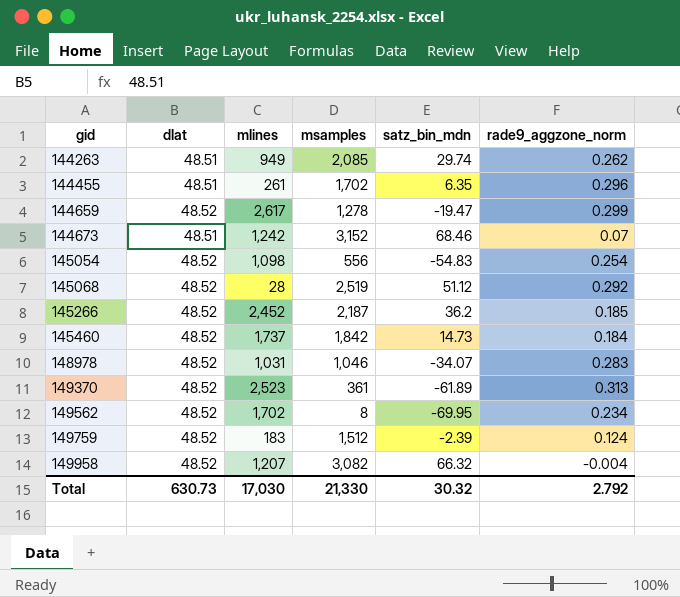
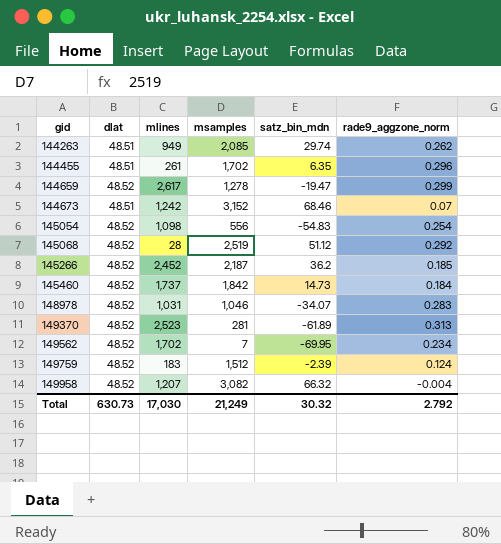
149370 | msamples: 361 -> 281
149562 | msamples: 8 -> 7
Total | msamples: 21,330 -> 21,249

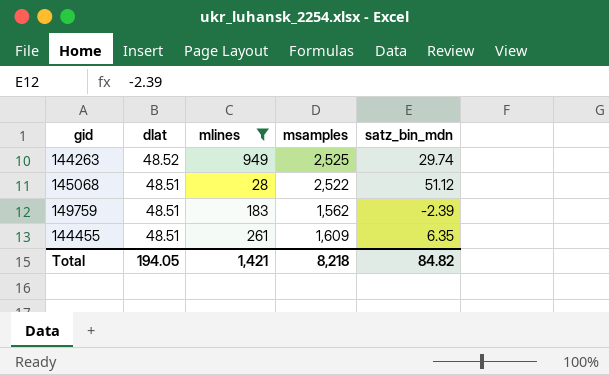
filter: none -> mlines <= 949
row order: gid ascending -> dlat descending
column rade9_aggzone_norm | position: 6 -> none
144263 | dlat: 48.51 -> 48.52
144263 | msamples: 2,085 -> 2,525
145068 | dlat: 48.52 -> 48.51
145068 | msamples: 2,519 -> 2,522
149759 | dlat: 48.52 -> 48.51
149759 | msamples: 1,512 -> 1,562
144455 | msamples: 1,702 -> 1,609
Total | dlat: 630.73 -> 194.05
Total | mlines: 17,030 -> 1,421
Total | msamples: 21,249 -> 8,218
Total | satz_bin_mdn: 30.32 -> 84.82

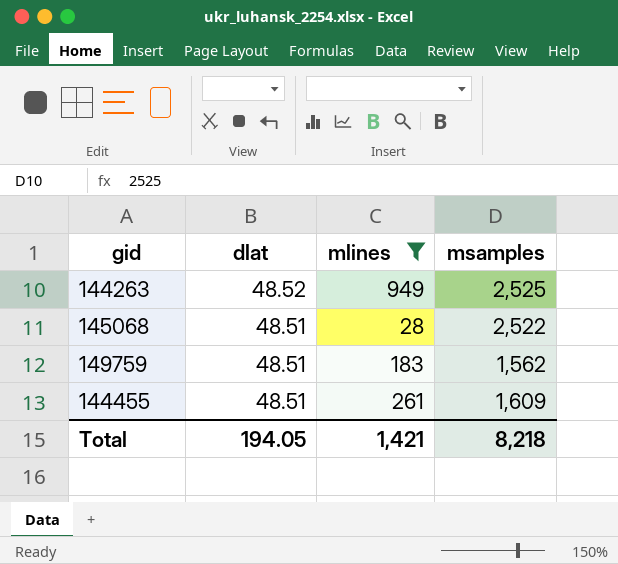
column satz_bin_mdn | position: 5 -> none

